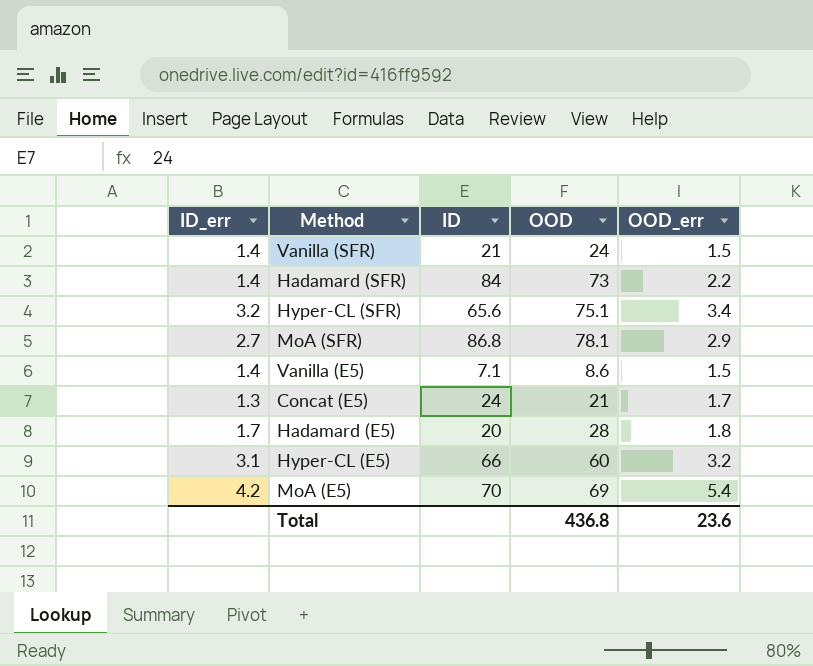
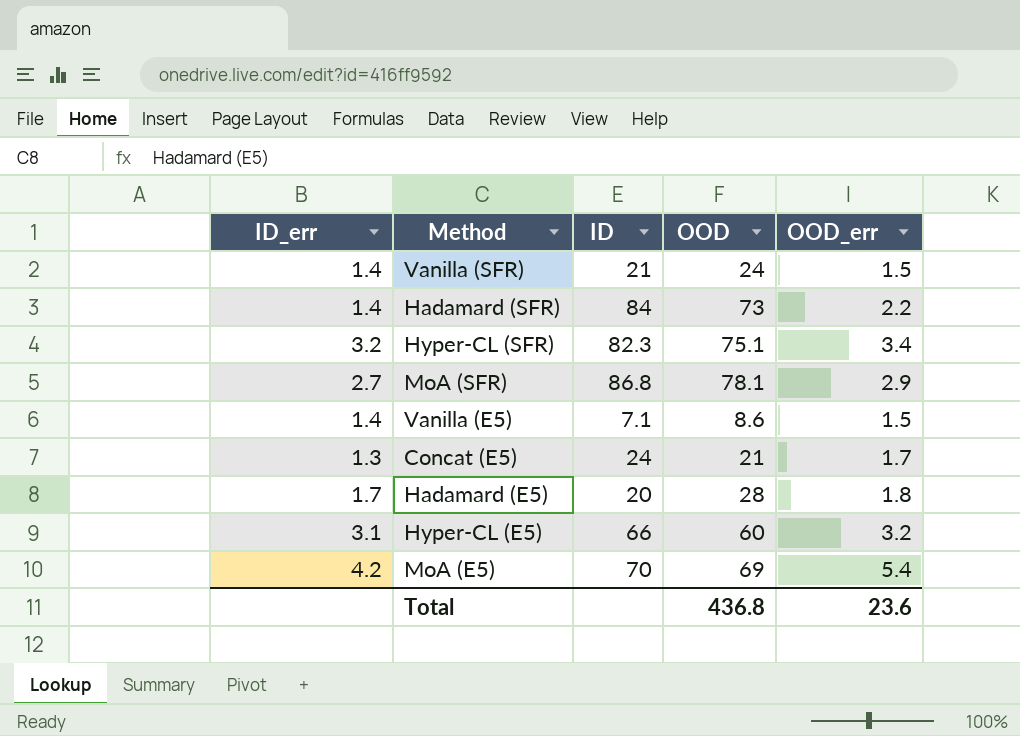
Hyper-CL (SFR) | ID: 65.6 -> 82.3

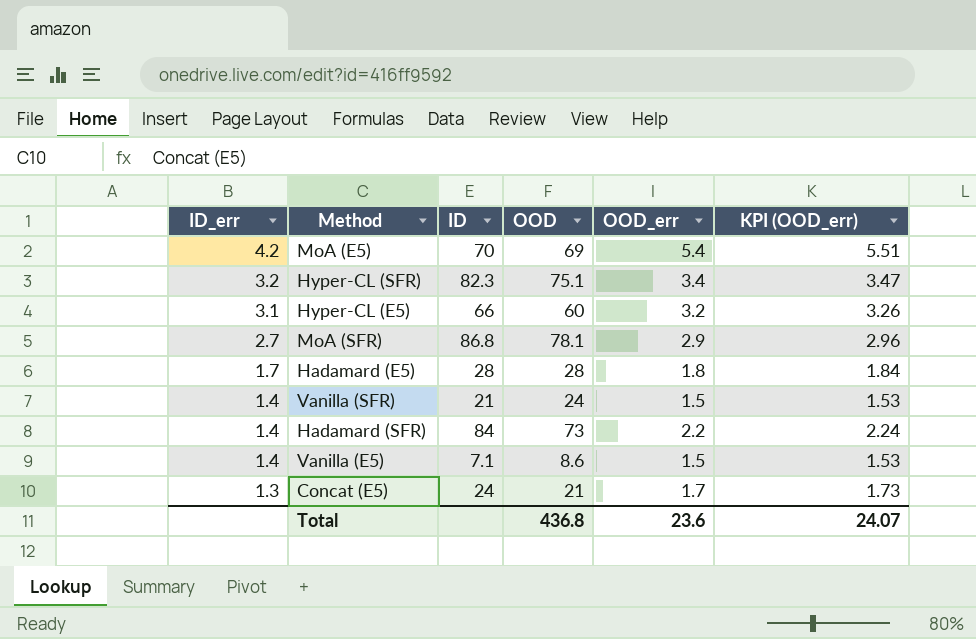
row order: none -> ID_err descending
column KPI (OOD_err) | formula: none -> [OOD_err] * 1.02
Hadamard (E5) | ID: 20 -> 28

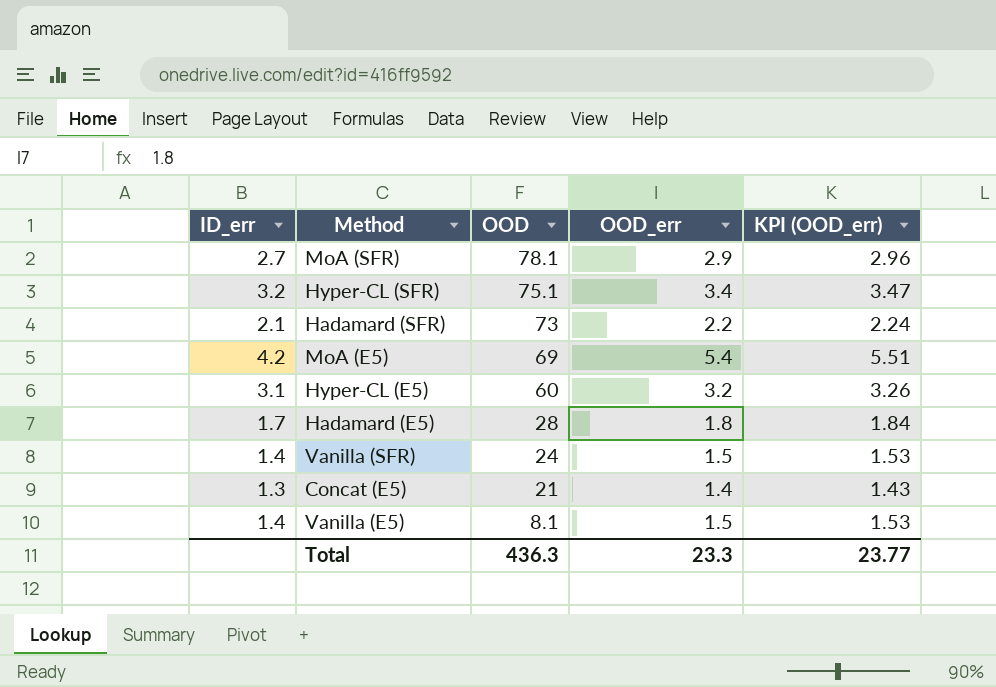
row order: ID_err descending -> OOD descending
column ID | position: 3 -> none
Hadamard (SFR) | ID_err: 1.4 -> 2.1
Concat (E5) | OOD_err: 1.7 -> 1.4
Concat (E5) | KPI (OOD_err): 1.73 -> 1.43
Vanilla (E5) | OOD: 8.6 -> 8.1
Total | OOD: 436.8 -> 436.3
Total | OOD_err: 23.6 -> 23.3
Total | KPI (OOD_err): 24.07 -> 23.77

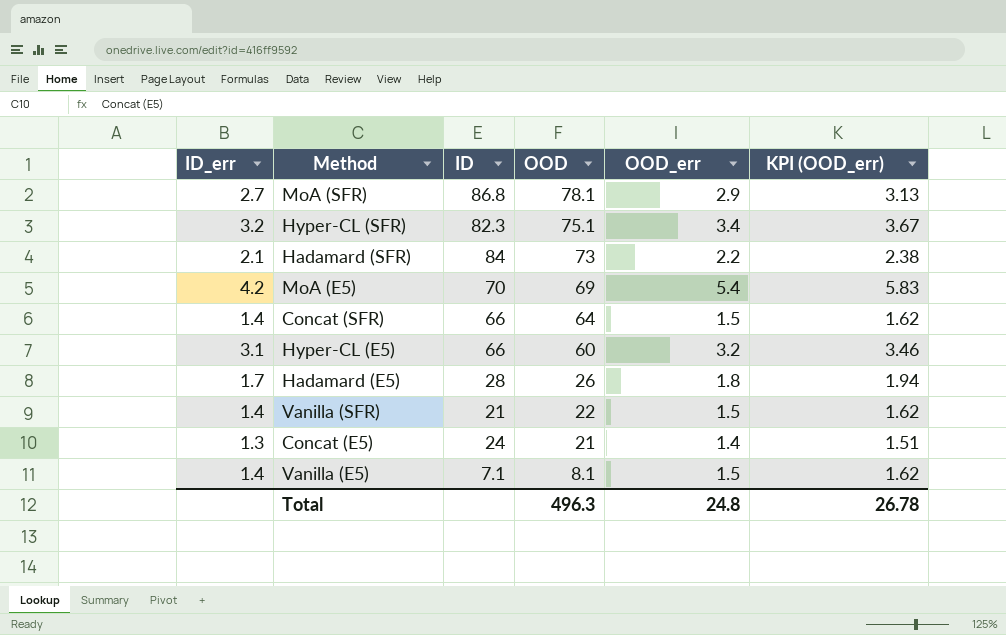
column ID | position: none -> 3
column KPI (OOD_err) | formula: [OOD_err] * 1.02 -> [OOD_err] * 1.08
row Concat (SFR): none -> 1.4 | 66 | 64 | 1.5 | 1.62
Hadamard (E5) | OOD: 28 -> 26
Vanilla (SFR) | OOD: 24 -> 22
Total | OOD: 436.3 -> 496.3
Total | OOD_err: 23.3 -> 24.8
Total | KPI (OOD_err): 23.77 -> 26.78

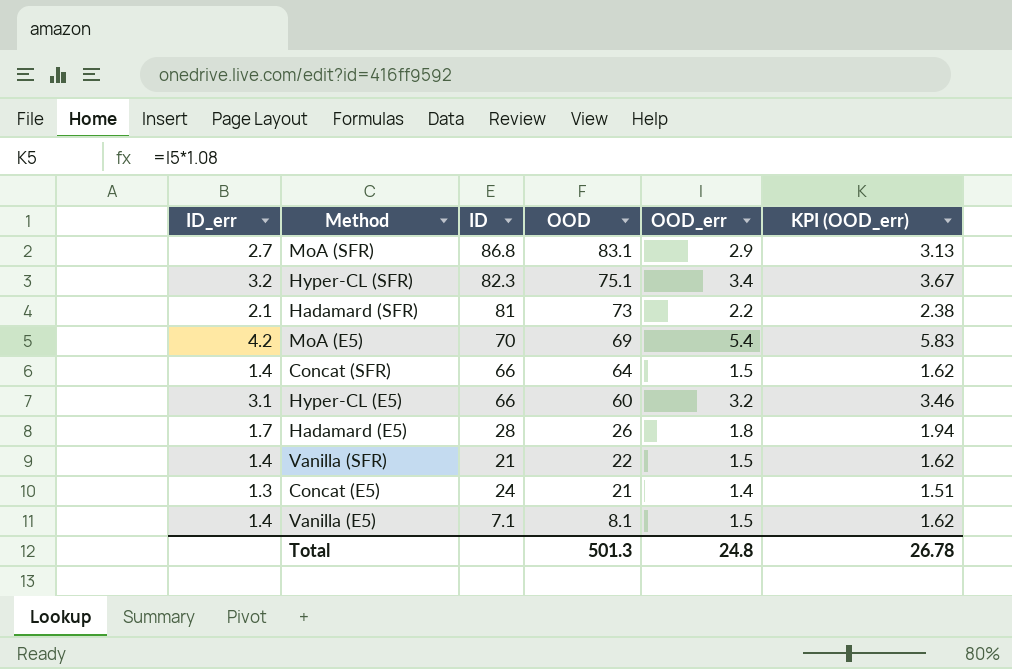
MoA (SFR) | OOD: 78.1 -> 83.1
Hadamard (SFR) | ID: 84 -> 81
Total | OOD: 496.3 -> 501.3

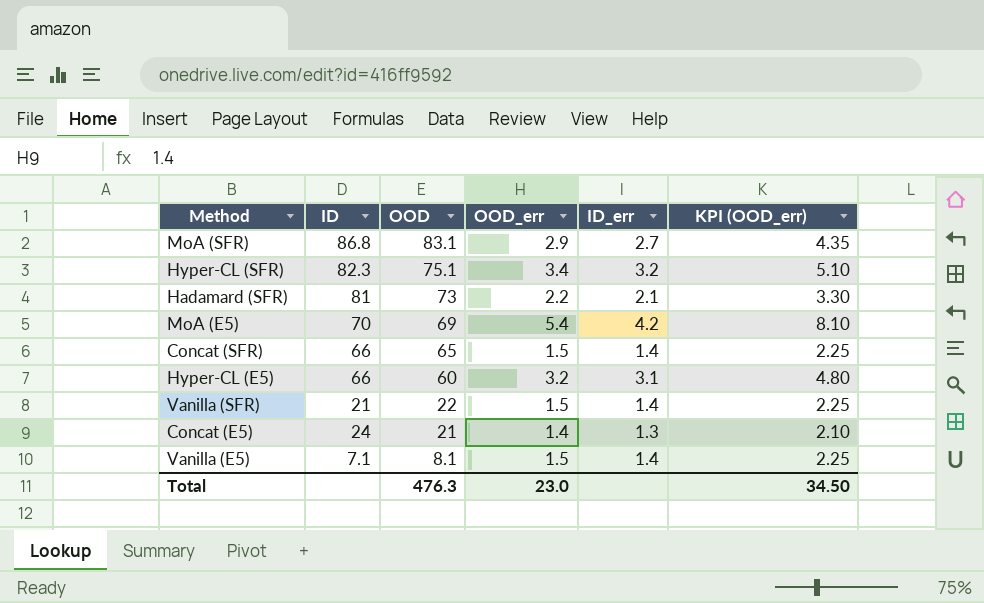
column ID_err | position: 1 -> 5
column KPI (OOD_err) | formula: [OOD_err] * 1.08 -> [OOD_err] * 1.5
row Hadamard (E5): 1.7 | 28 | 26 | 1.8 | 1.94 -> none
Concat (SFR) | OOD: 64 -> 65
Total | OOD: 501.3 -> 476.3
Total | OOD_err: 24.8 -> 23.0
Total | KPI (OOD_err): 26.78 -> 34.50

